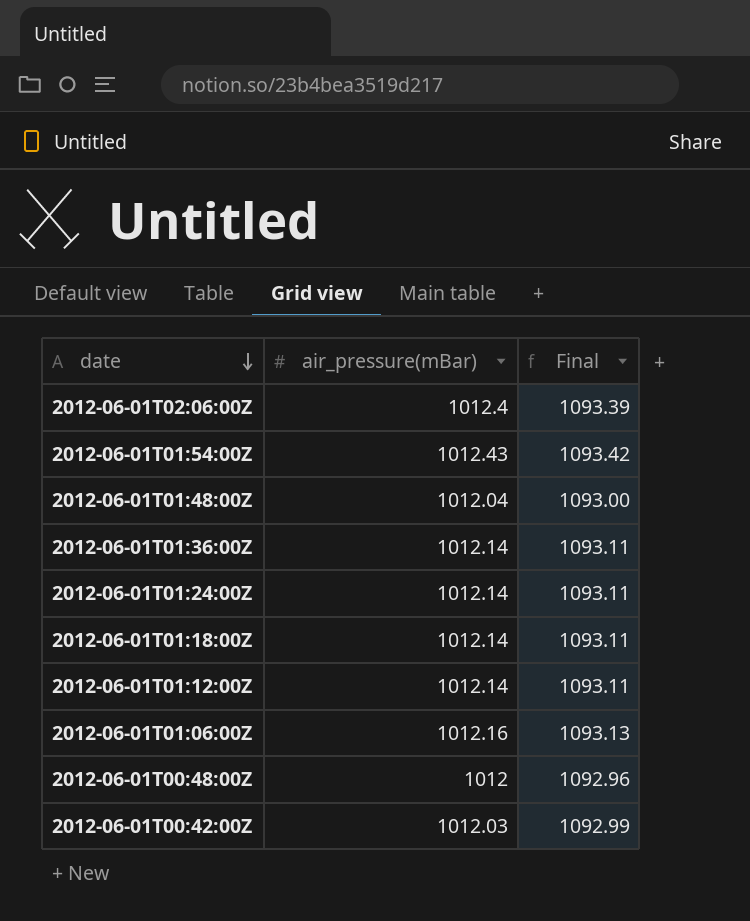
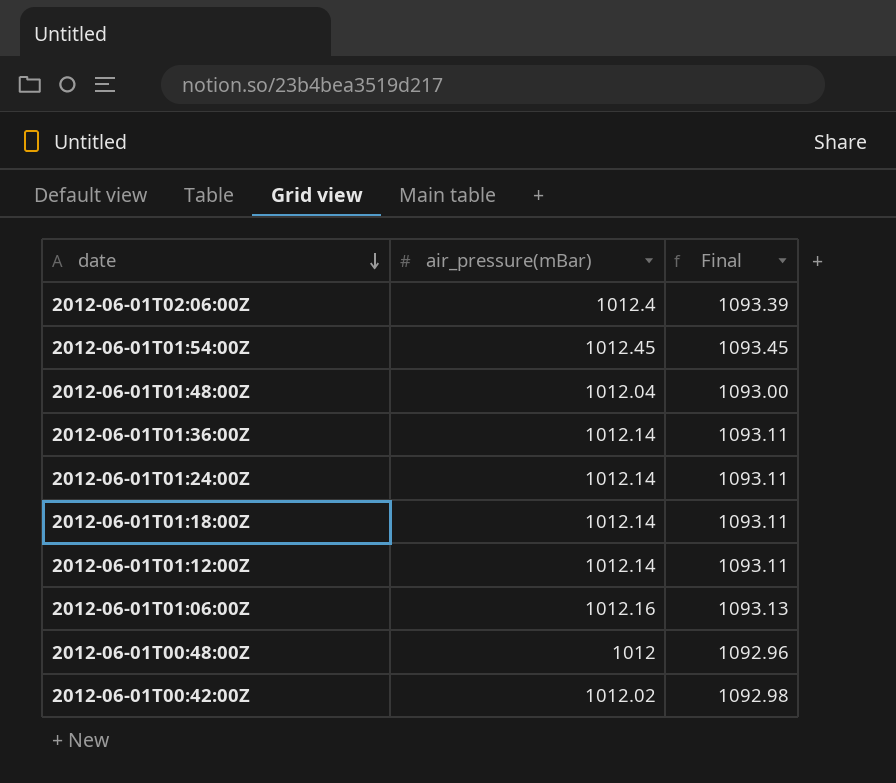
2012-06-01T01:54:00Z | air_pressure(mBar): 1012.43 -> 1012.45
2012-06-01T01:54:00Z | Final: 1093.42 -> 1093.45
2012-06-01T00:42:00Z | air_pressure(mBar): 1012.03 -> 1012.02
2012-06-01T00:42:00Z | Final: 1092.99 -> 1092.98

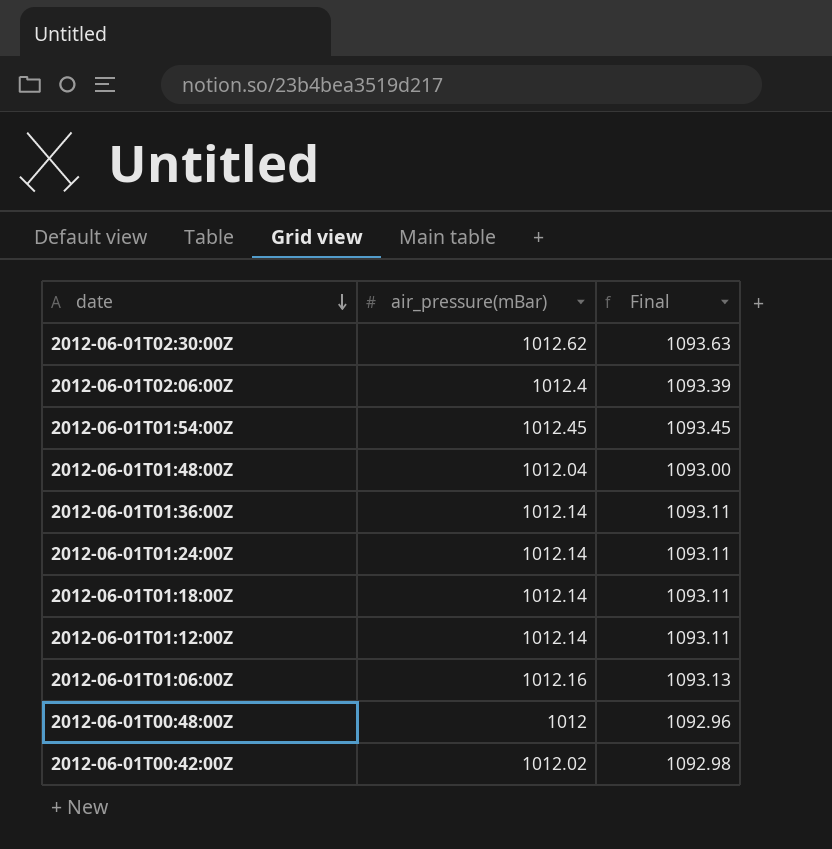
row 2012-06-01T02:30:00Z: none -> 1012.62 | 1093.63

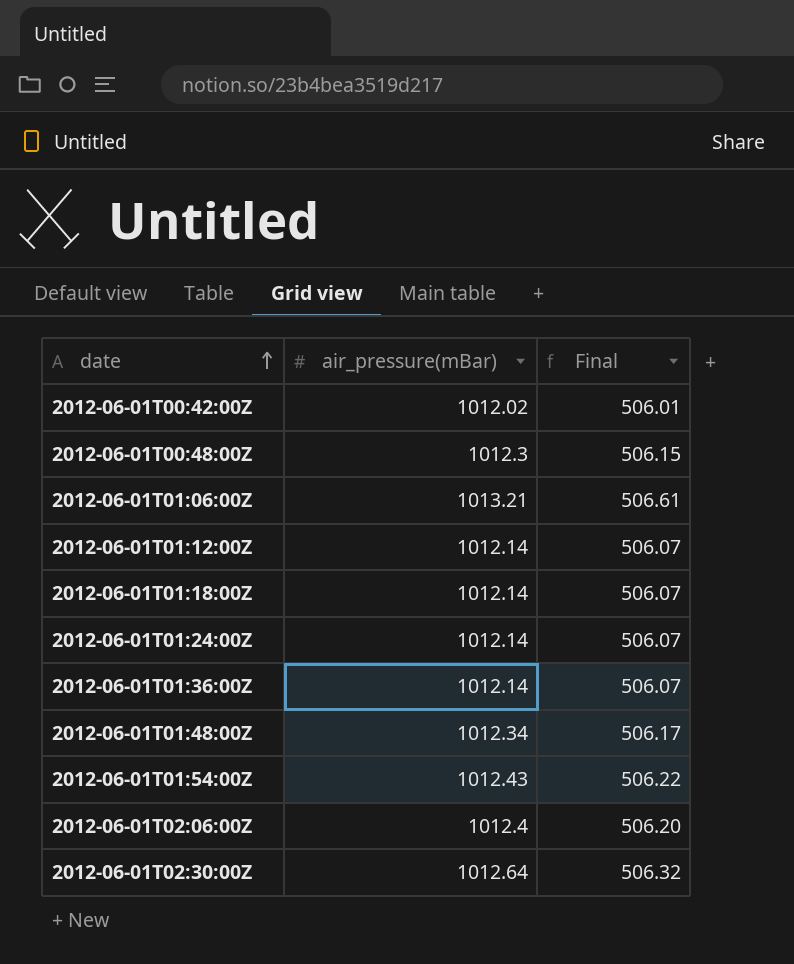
row order: date descending -> date ascending
column Final | formula: [air_pressure(mBar)] * 1.08 -> [air_pressure(mBar)] * 0.5
2012-06-01T00:48:00Z | air_pressure(mBar): 1012 -> 1012.3
2012-06-01T01:06:00Z | air_pressure(mBar): 1012.16 -> 1013.21
2012-06-01T01:48:00Z | air_pressure(mBar): 1012.04 -> 1012.34
2012-06-01T01:54:00Z | air_pressure(mBar): 1012.45 -> 1012.43
2012-06-01T02:30:00Z | air_pressure(mBar): 1012.62 -> 1012.64

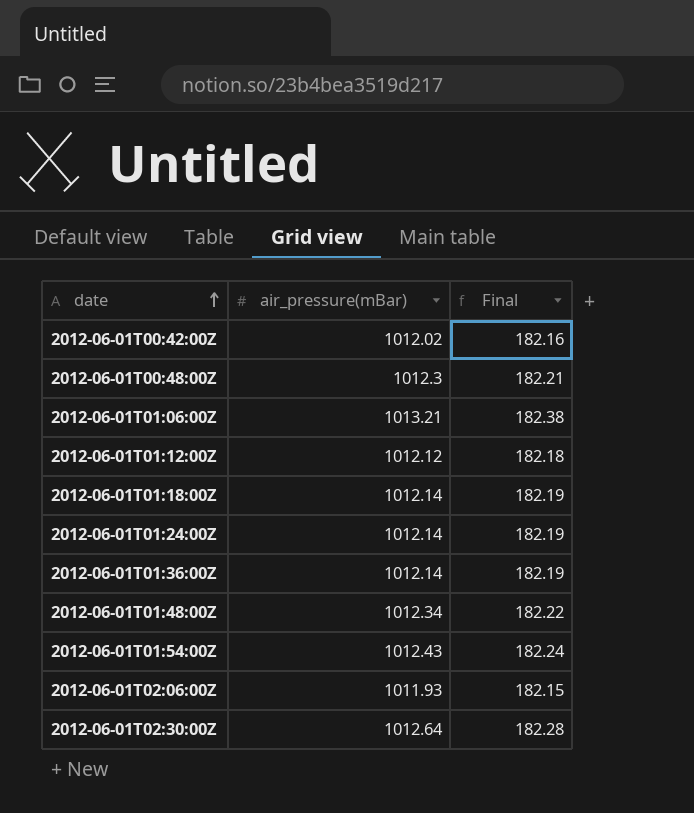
column Final | formula: [air_pressure(mBar)] * 0.5 -> [air_pressure(mBar)] * 0.18
2012-06-01T01:12:00Z | air_pressure(mBar): 1012.14 -> 1012.12
2012-06-01T02:06:00Z | air_pressure(mBar): 1012.4 -> 1011.93

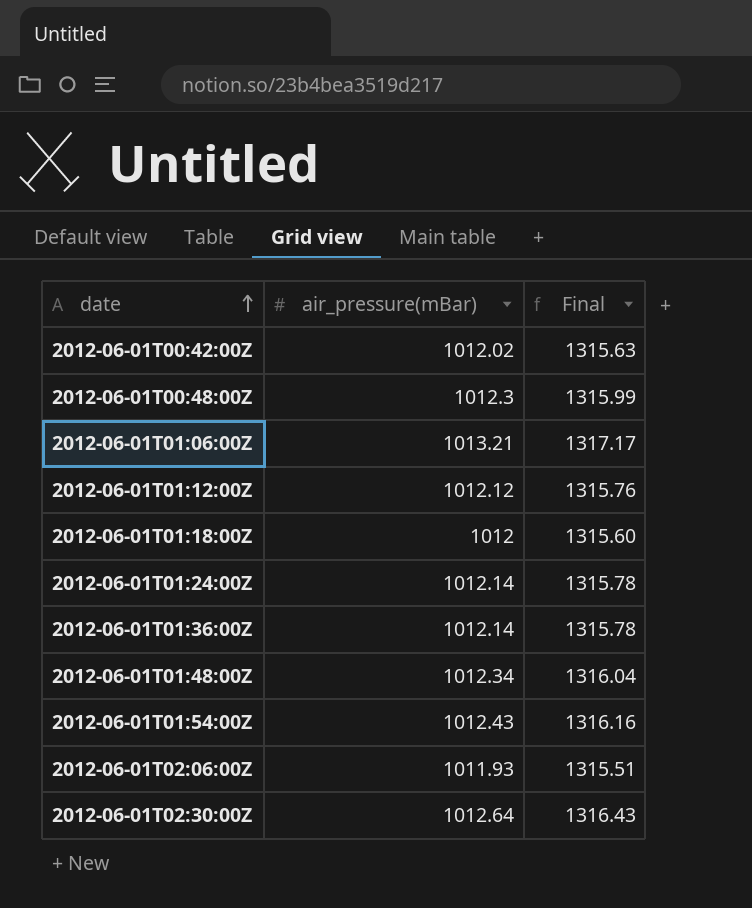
column Final | formula: [air_pressure(mBar)] * 0.18 -> [air_pressure(mBar)] * 1.3
2012-06-01T01:18:00Z | air_pressure(mBar): 1012.14 -> 1012

